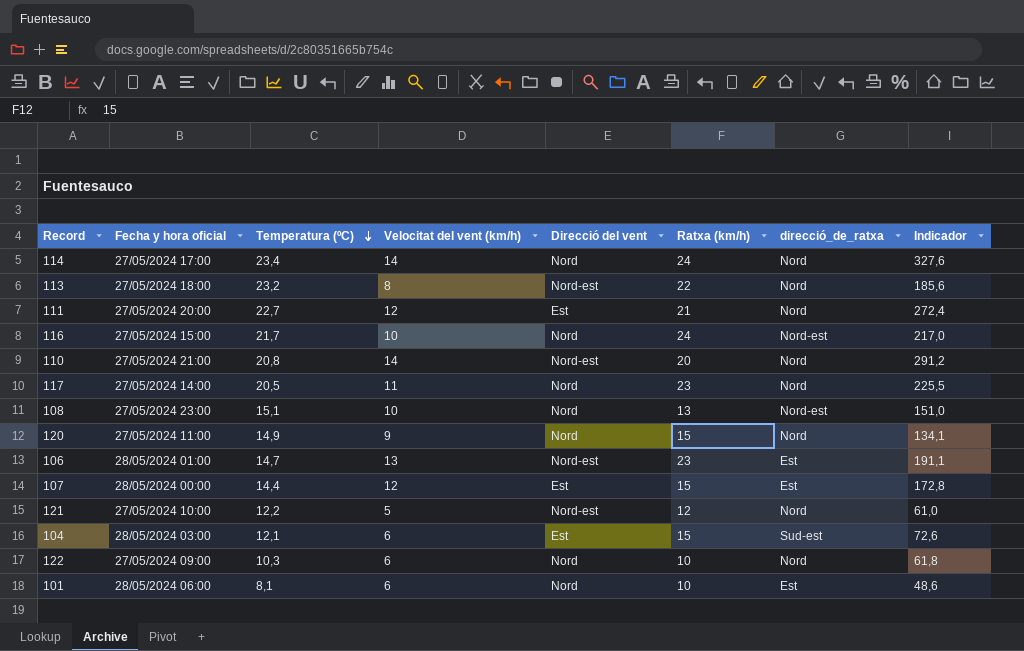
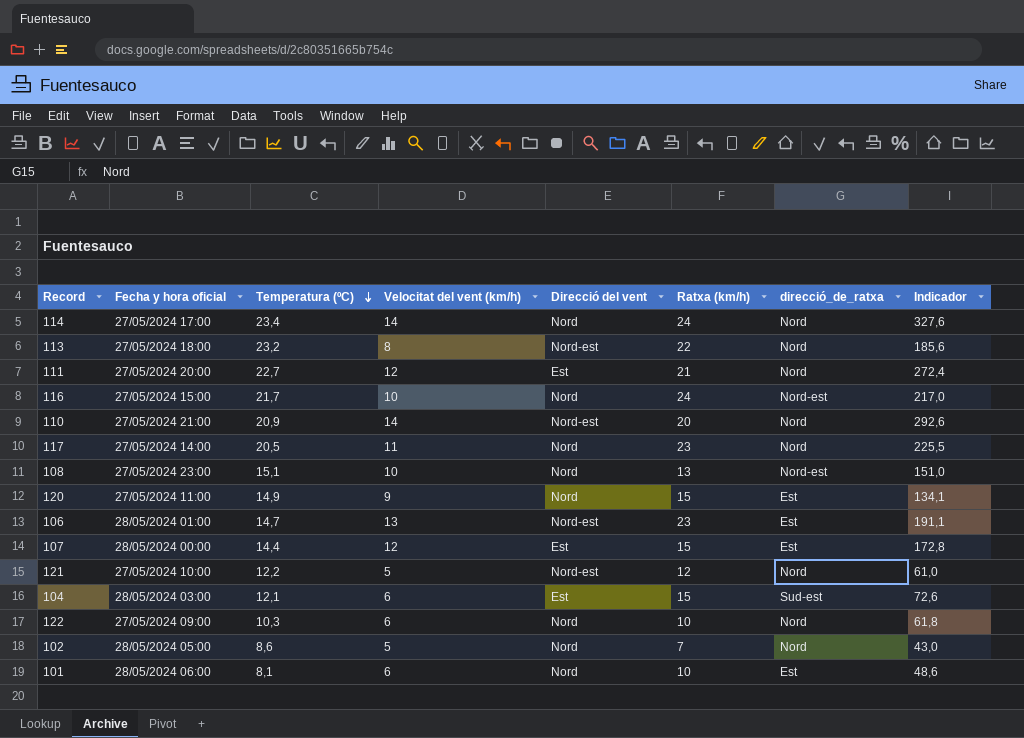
110 | Temperatura (ºC): 20,8 -> 20,9
110 | Indicador: 291,2 -> 292,6
120 | direcció_de_ratxa: Nord -> Est
row 102: none -> 28/05/2024 05:00 | 8,6 | 5 | Nord | 7 | Nord | 43,0

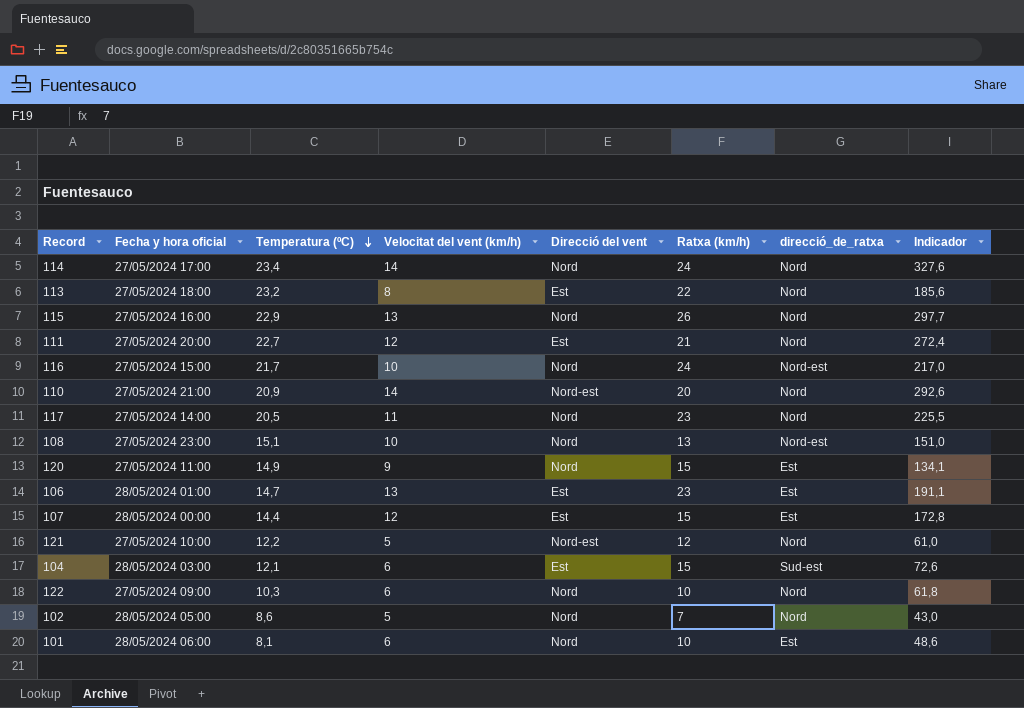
113 | Direcció del vent: Nord-est -> Est
row 115: none -> 27/05/2024 16:00 | 22,9 | 13 | Nord | 26 | Nord | 297,7
106 | Direcció del vent: Nord-est -> Est

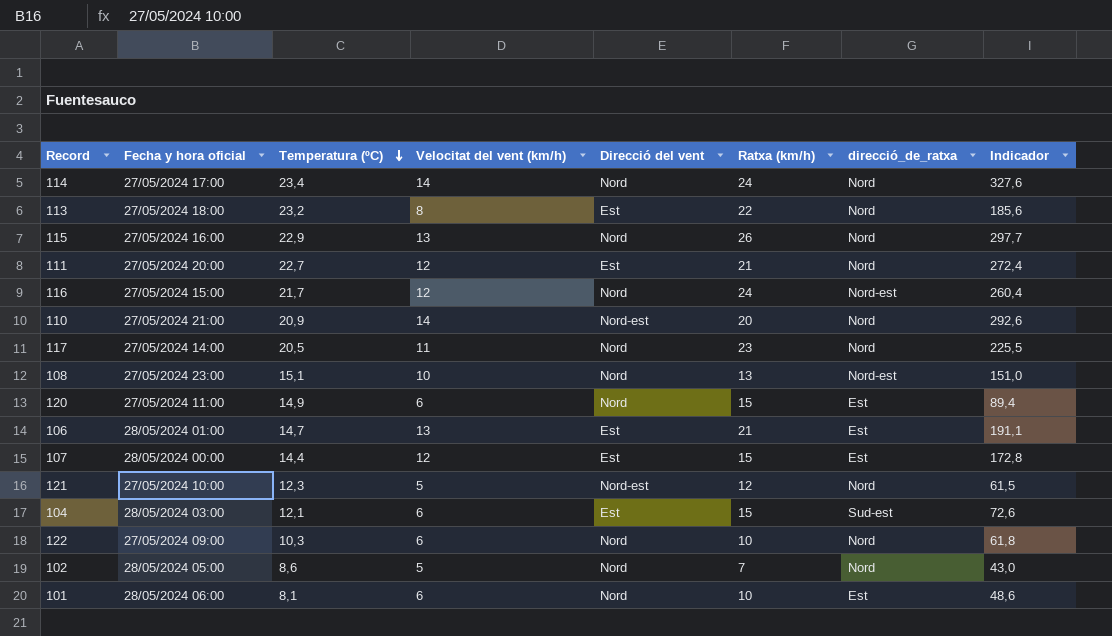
116 | Velocitat del vent (km/h): 10 -> 12
116 | Indicador: 217,0 -> 260,4
120 | Velocitat del vent (km/h): 9 -> 6
120 | Indicador: 134,1 -> 89,4
106 | Ratxa (km/h): 23 -> 21
121 | Temperatura (ºC): 12,2 -> 12,3
121 | Indicador: 61,0 -> 61,5

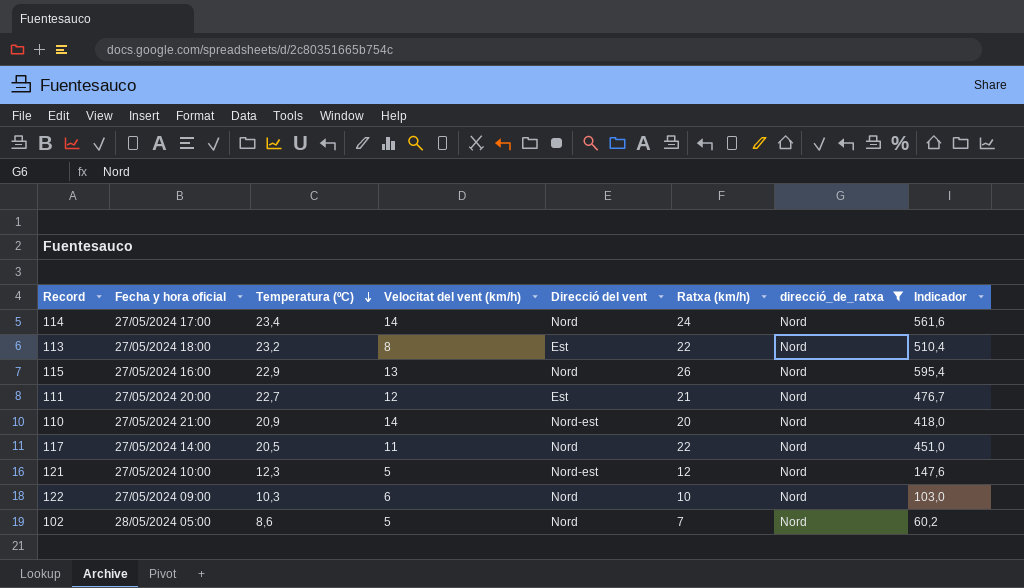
filter: none -> direcció_de_ratxa = Nord
column Indicador | formula: [Temperatura (ºC)] * [Velocitat del vent (km/h)] -> [Temperatura (ºC)] * [Ratxa (km/h)]
117 | Ratxa (km/h): 23 -> 22

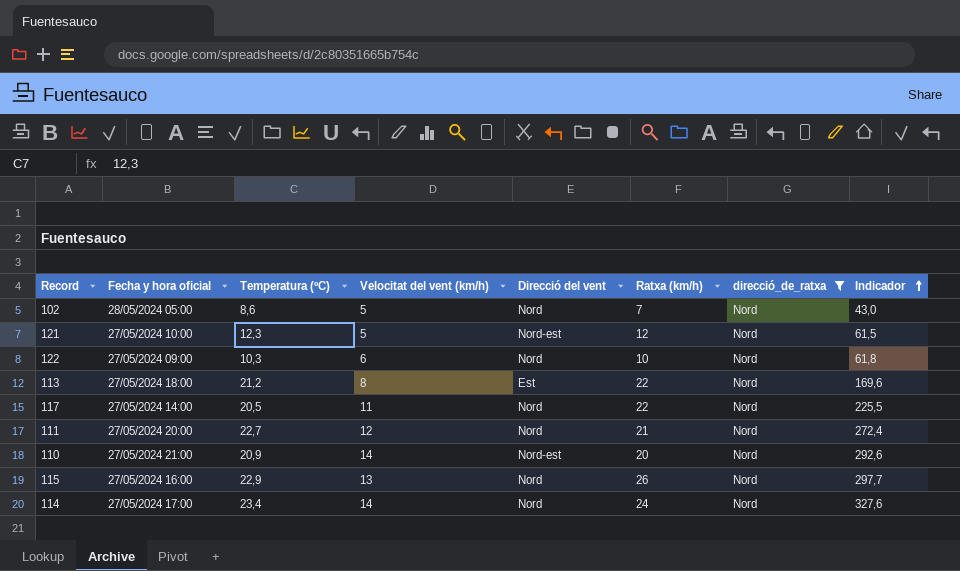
row order: Temperatura (ºC) descending -> Indicador ascending
column Indicador | formula: [Temperatura (ºC)] * [Ratxa (km/h)] -> [Temperatura (ºC)] * [Velocitat del vent (km/h)]
113 | Temperatura (ºC): 23,2 -> 21,2
111 | Direcció del vent: Est -> Nord

